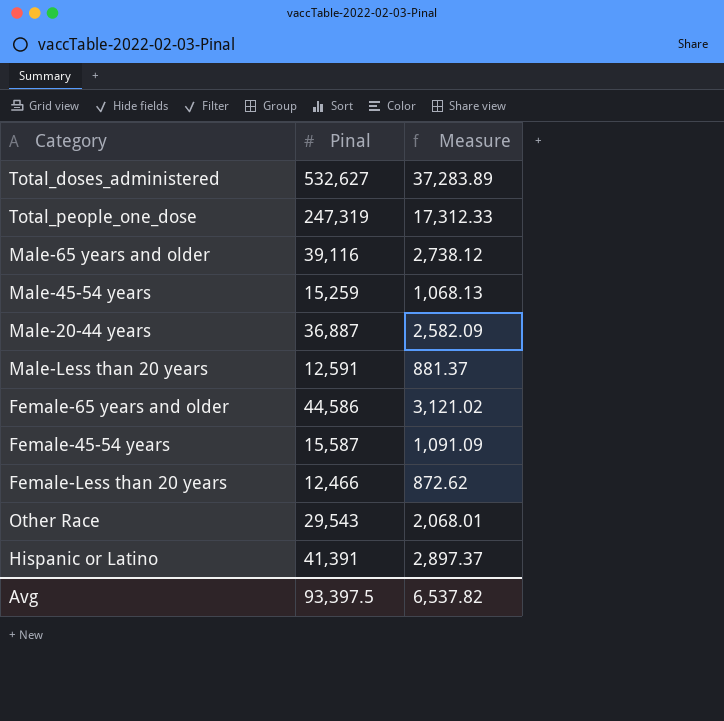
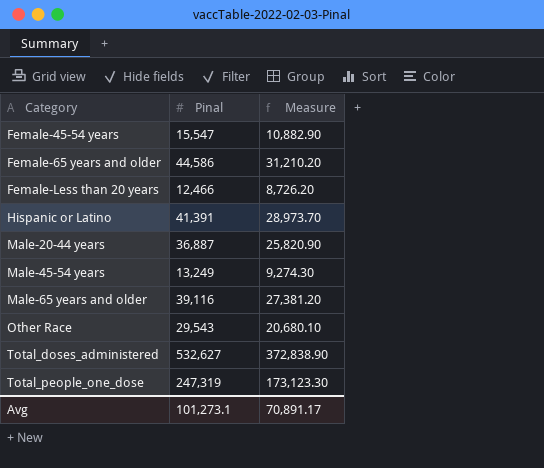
row order: none -> Category ascending
column Measure | formula: [Pinal] * 0.07 -> [Pinal] * 0.7
row Male-Less than 20 years: 12,591 | 881.37 -> none
Female-45-54 years | Pinal: 15,587 -> 15,547
Male-45-54 years | Pinal: 15,259 -> 13,249
Avg | Pinal: 93,397.5 -> 101,273.1
Avg | Measure: 6,537.82 -> 70,891.17

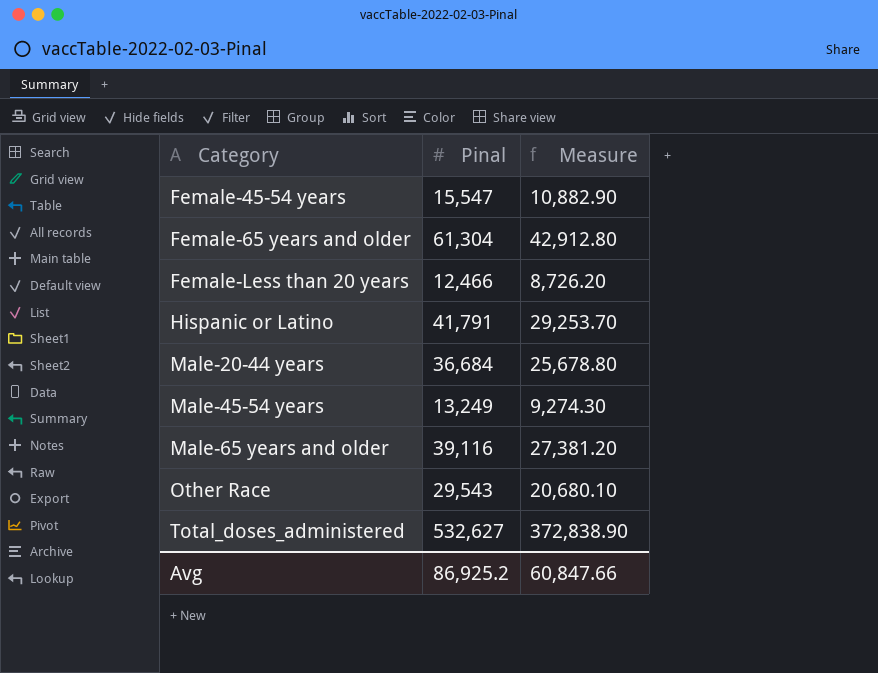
row Total_people_one_dose: 247,319 | 173,123.30 -> none
Female-65 years and older | Pinal: 44,586 -> 61,304
Female-65 years and older | Measure: 31,210.20 -> 42,912.80
Hispanic or Latino | Pinal: 41,391 -> 41,791
Hispanic or Latino | Measure: 28,973.70 -> 29,253.70
Male-20-44 years | Pinal: 36,887 -> 36,684
Male-20-44 years | Measure: 25,820.90 -> 25,678.80
Avg | Pinal: 101,273.1 -> 86,925.2
Avg | Measure: 70,891.17 -> 60,847.66

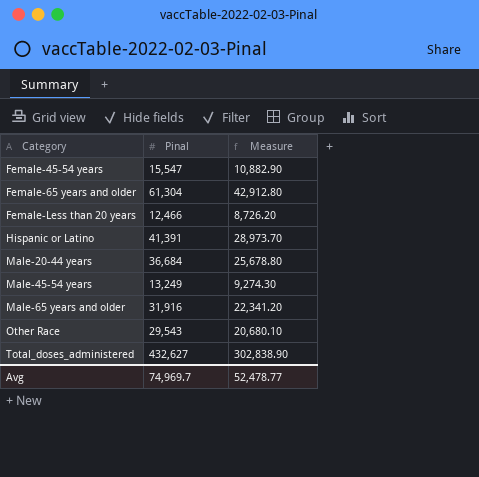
Hispanic or Latino | Pinal: 41,791 -> 41,391
Hispanic or Latino | Measure: 29,253.70 -> 28,973.70
Male-65 years and older | Pinal: 39,116 -> 31,916
Male-65 years and older | Measure: 27,381.20 -> 22,341.20
Total_doses_administered | Pinal: 532,627 -> 432,627
Total_doses_administered | Measure: 372,838.90 -> 302,838.90
Avg | Pinal: 86,925.2 -> 74,969.7
Avg | Measure: 60,847.66 -> 52,478.77

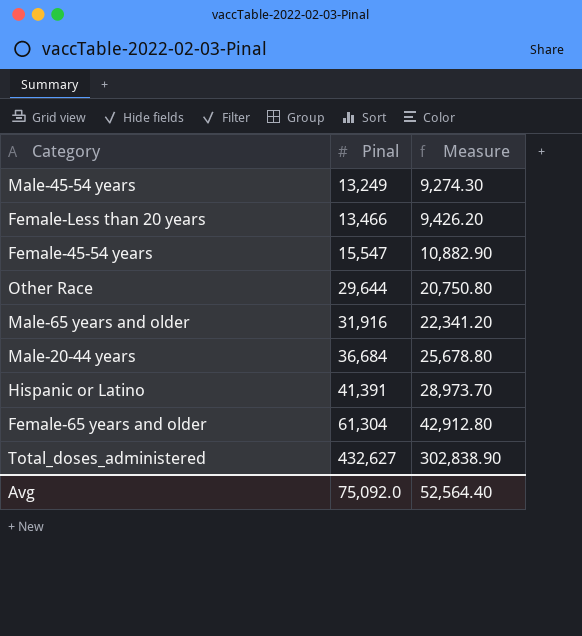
row order: Category ascending -> Pinal ascending
Female-Less than 20 years | Pinal: 12,466 -> 13,466
Female-Less than 20 years | Measure: 8,726.20 -> 9,426.20
Other Race | Pinal: 29,543 -> 29,644
Other Race | Measure: 20,680.10 -> 20,750.80
Avg | Pinal: 74,969.7 -> 75,092.0
Avg | Measure: 52,478.77 -> 52,564.40

